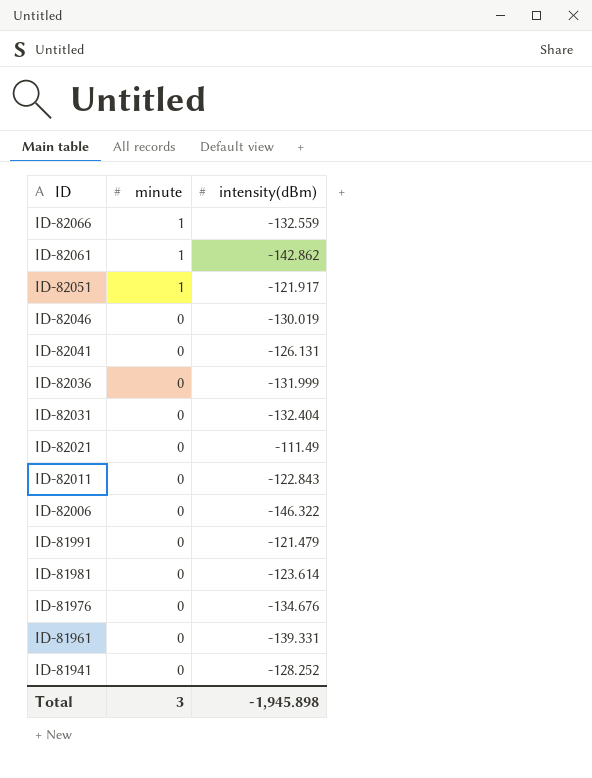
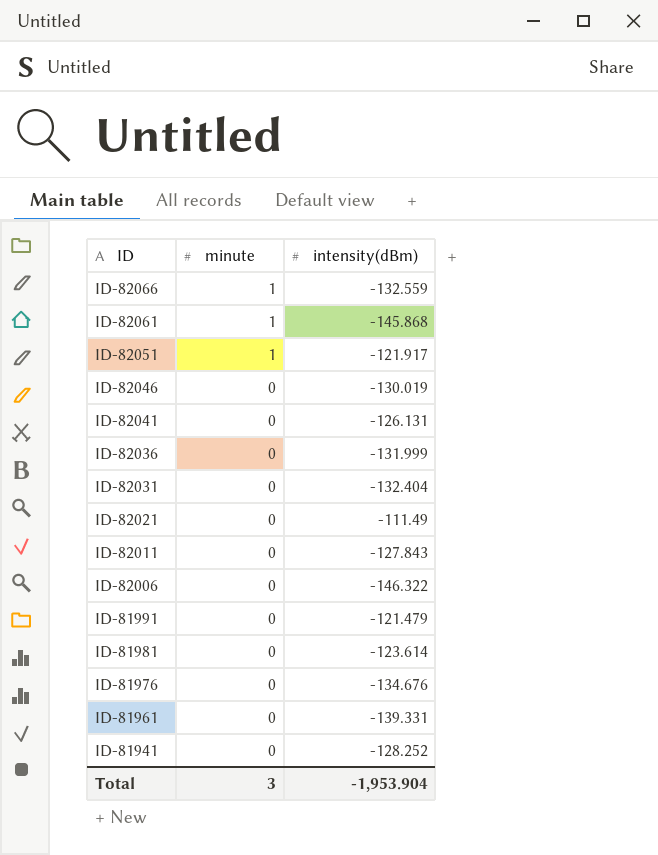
ID-82061 | intensity(dBm): -142.862 -> -145.868
ID-82011 | intensity(dBm): -122.843 -> -127.843
Total | intensity(dBm): -1,945.898 -> -1,953.904

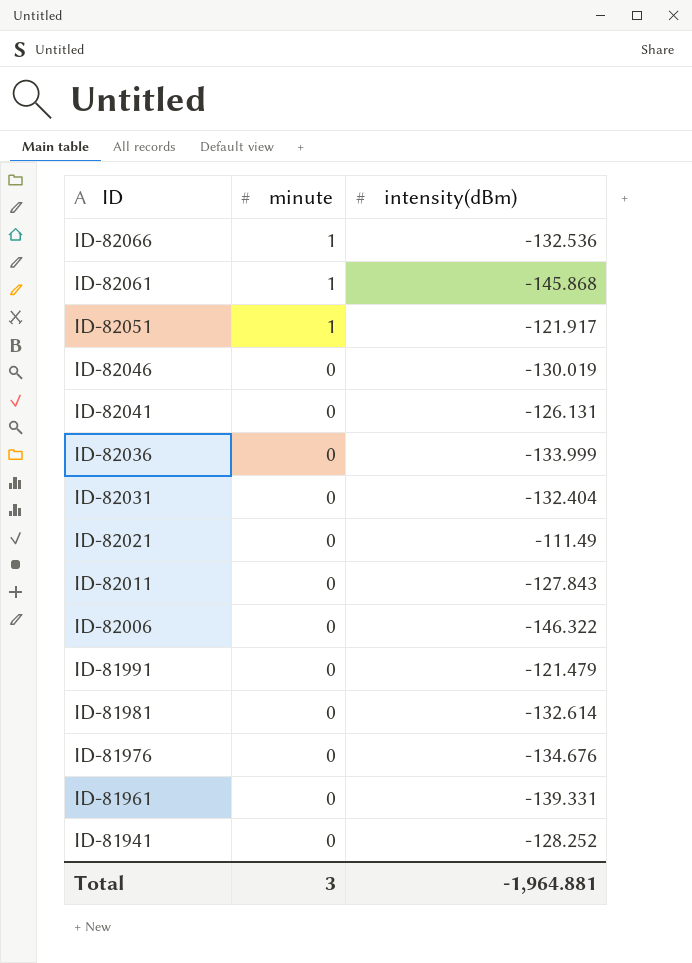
ID-82066 | intensity(dBm): -132.559 -> -132.536
ID-82036 | intensity(dBm): -131.999 -> -133.999
ID-81981 | intensity(dBm): -123.614 -> -132.614
Total | intensity(dBm): -1,953.904 -> -1,964.881

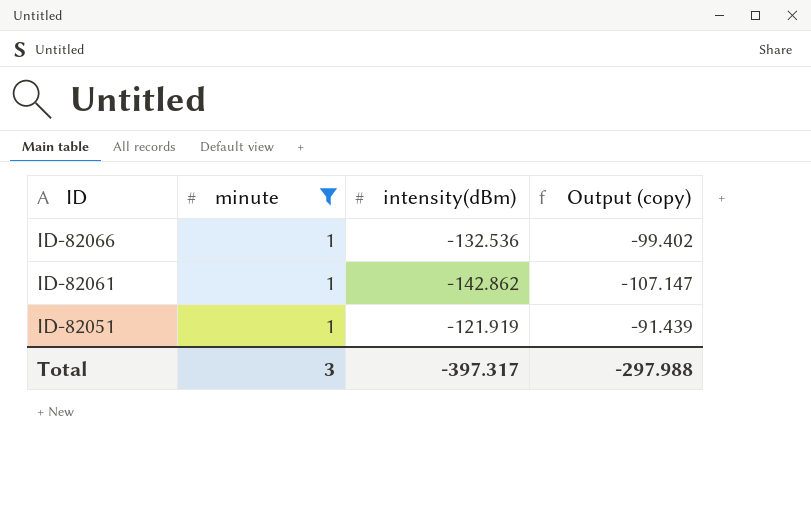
filter: none -> minute = 1
column Output (copy) | formula: none -> [intensity(dBm)] * 0.75
ID-82061 | intensity(dBm): -145.868 -> -142.862
ID-82051 | intensity(dBm): -121.917 -> -121.919
Total | intensity(dBm): -1,964.881 -> -397.317

